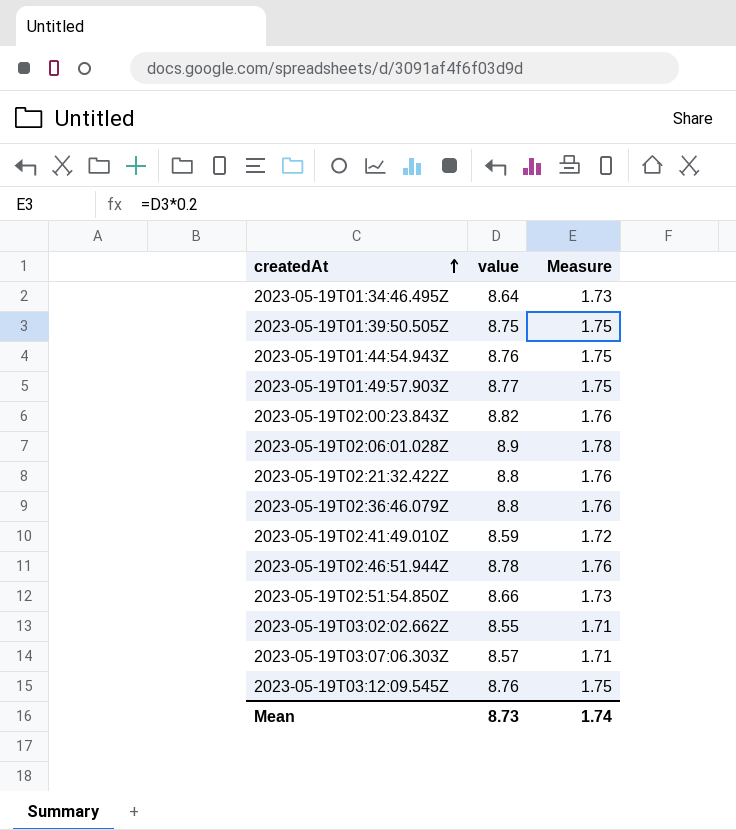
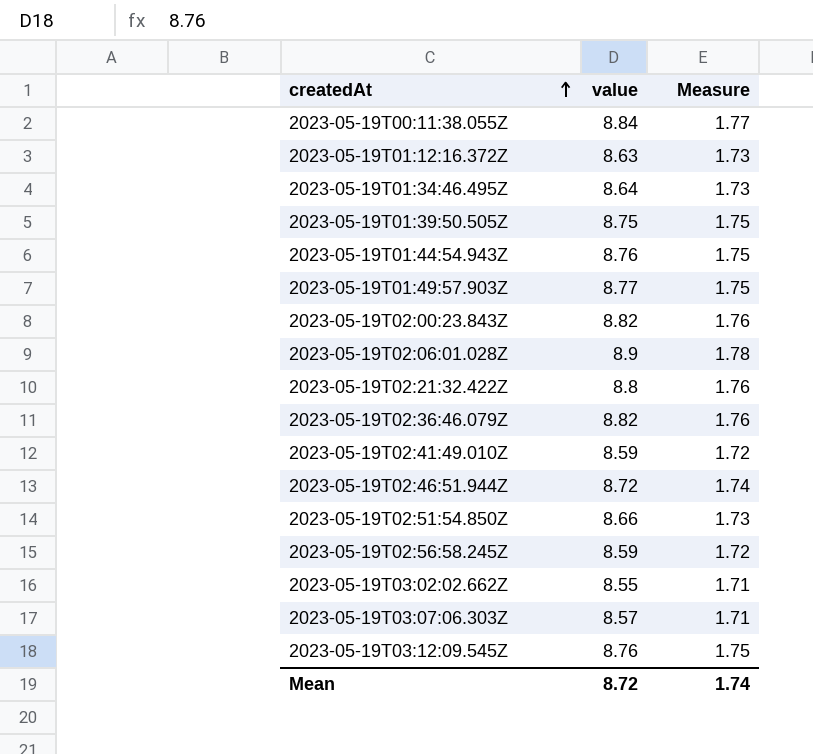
row 2023-05-19T00:11:38.055Z: none -> 8.84 | 1.77
row 2023-05-19T01:12:16.372Z: none -> 8.63 | 1.73
2023-05-19T02:36:46.079Z | value: 8.8 -> 8.82
2023-05-19T02:46:51.944Z | value: 8.78 -> 8.72
2023-05-19T02:46:51.944Z | Measure: 1.76 -> 1.74
row 2023-05-19T02:56:58.245Z: none -> 8.59 | 1.72
Mean | value: 8.73 -> 8.72

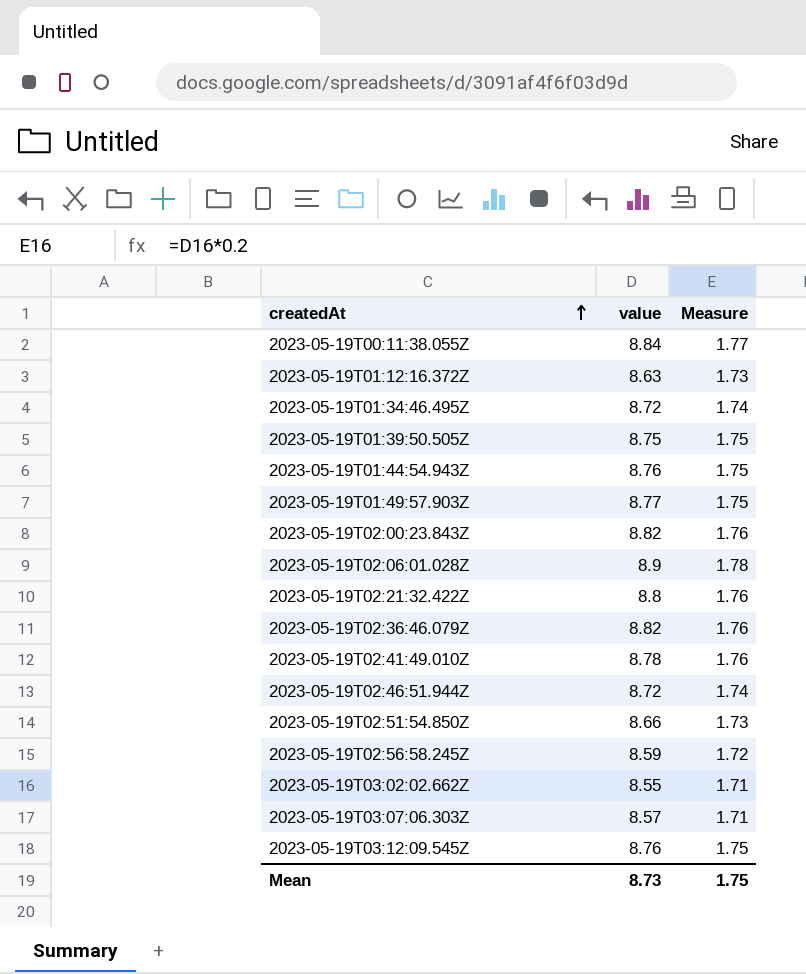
2023-05-19T01:34:46.495Z | value: 8.64 -> 8.72
2023-05-19T01:34:46.495Z | Measure: 1.73 -> 1.74
2023-05-19T02:41:49.010Z | value: 8.59 -> 8.78
2023-05-19T02:41:49.010Z | Measure: 1.72 -> 1.76
Mean | value: 8.72 -> 8.73
Mean | Measure: 1.74 -> 1.75

